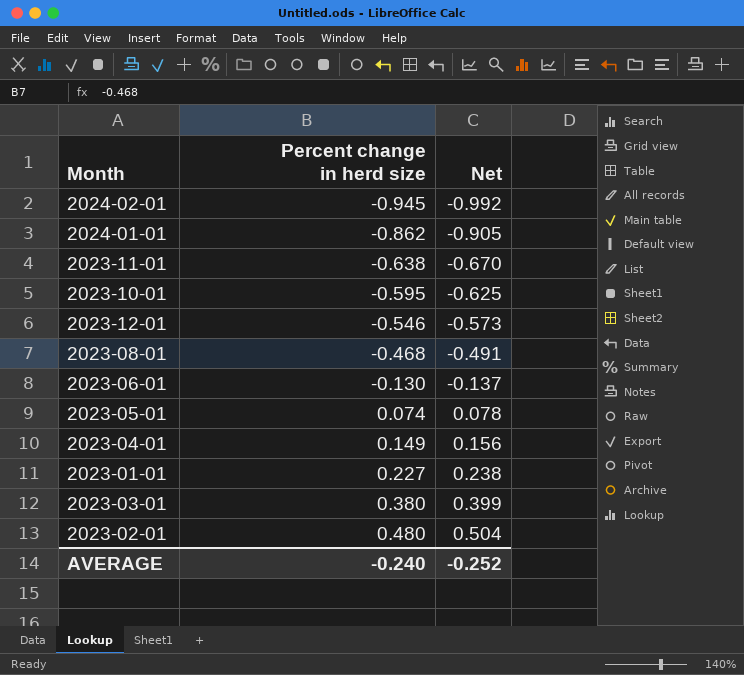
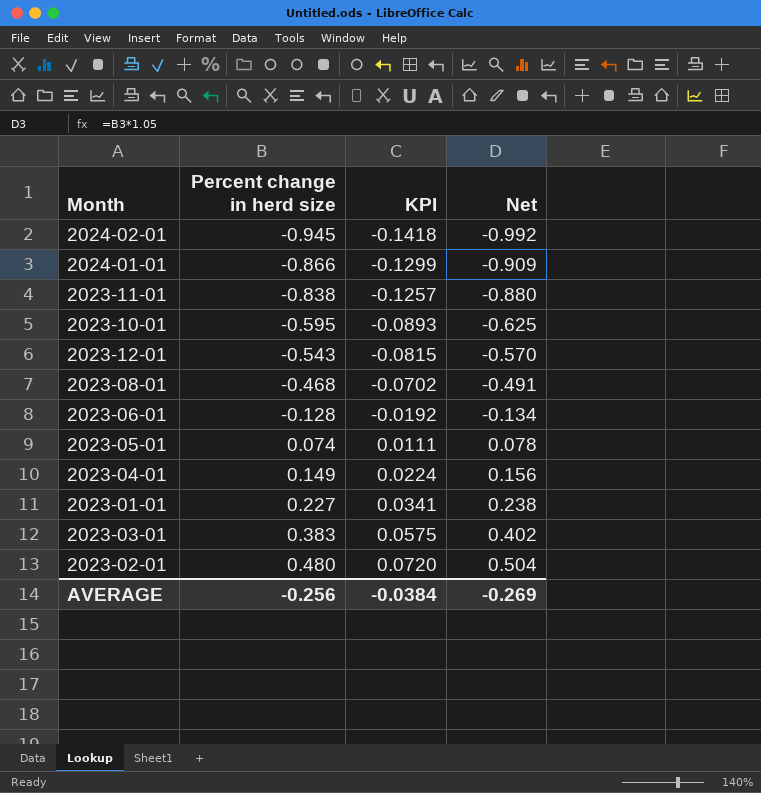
column KPI | formula: none -> [Percent change in herd size] * 0.15
2024-01-01 | Percent change in herd size: -0.862 -> -0.866
2024-01-01 | Net: -0.905 -> -0.909
2023-11-01 | Percent change in herd size: -0.638 -> -0.838
2023-11-01 | Net: -0.670 -> -0.880
2023-12-01 | Percent change in herd size: -0.546 -> -0.543
2023-12-01 | Net: -0.573 -> -0.570
2023-06-01 | Percent change in herd size: -0.130 -> -0.128
2023-06-01 | Net: -0.137 -> -0.134
2023-03-01 | Percent change in herd size: 0.380 -> 0.383
2023-03-01 | Net: 0.399 -> 0.402
AVERAGE | Percent change in herd size: -0.240 -> -0.256
AVERAGE | Net: -0.252 -> -0.269

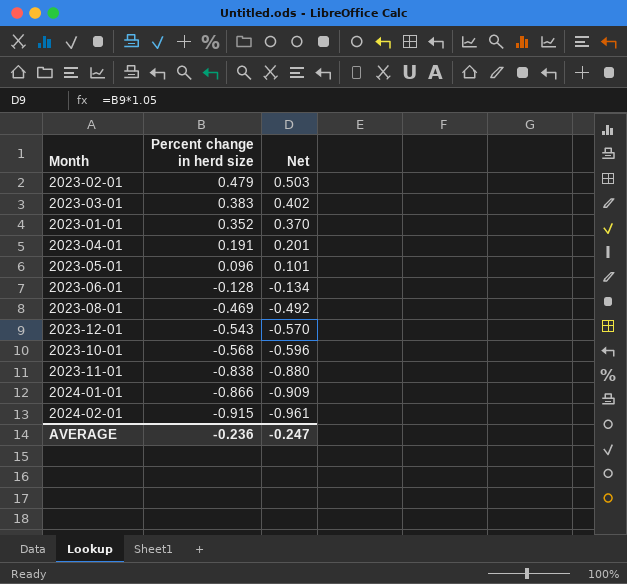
row order: Percent change in herd size ascending -> Percent change in herd size descending
column KPI | formula: [Percent change in herd size] * 0.15 -> none
2023-02-01 | Percent change in herd size: 0.480 -> 0.479
2023-02-01 | Net: 0.504 -> 0.503
2023-01-01 | Percent change in herd size: 0.227 -> 0.352
2023-01-01 | Net: 0.238 -> 0.370
2023-04-01 | Percent change in herd size: 0.149 -> 0.191
2023-04-01 | Net: 0.156 -> 0.201
2023-05-01 | Percent change in herd size: 0.074 -> 0.096
2023-05-01 | Net: 0.078 -> 0.101
2023-08-01 | Percent change in herd size: -0.468 -> -0.469
2023-08-01 | Net: -0.491 -> -0.492
2023-10-01 | Percent change in herd size: -0.595 -> -0.568
2023-10-01 | Net: -0.625 -> -0.596
2024-02-01 | Percent change in herd size: -0.945 -> -0.915
2024-02-01 | Net: -0.992 -> -0.961
AVERAGE | Percent change in herd size: -0.256 -> -0.236
AVERAGE | Net: -0.269 -> -0.247

